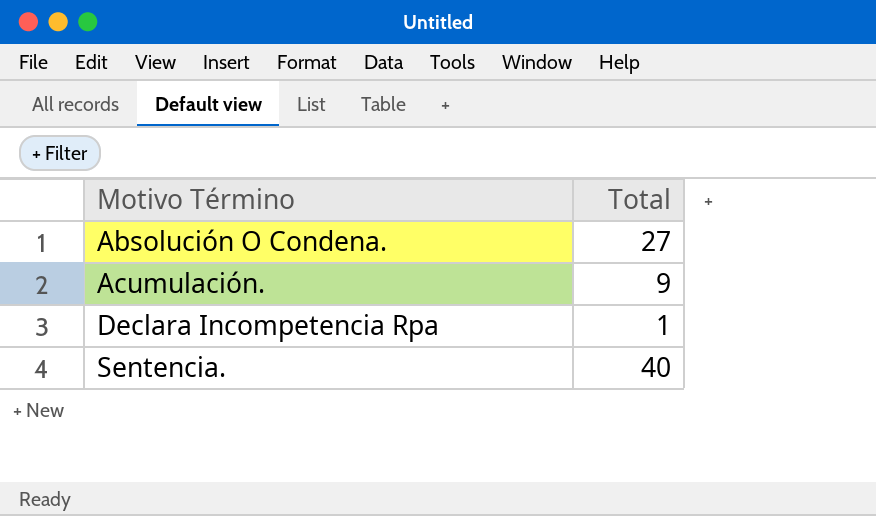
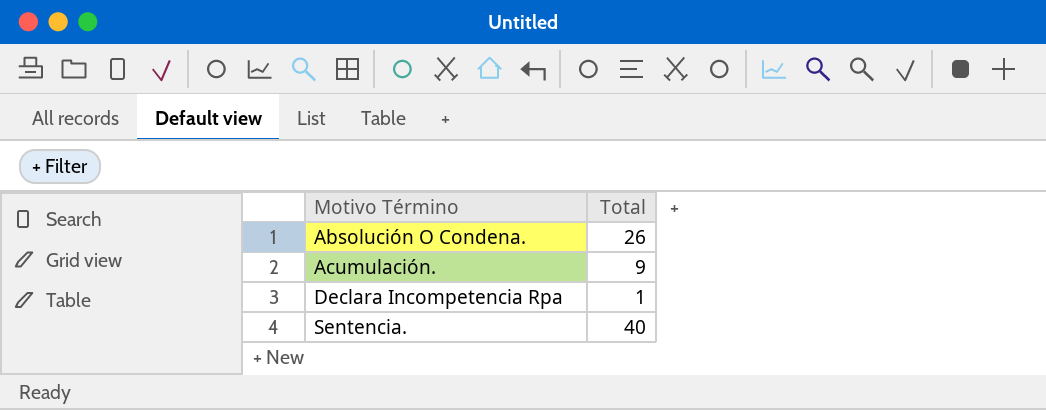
Absolución O Condena. | Total: 27 -> 26

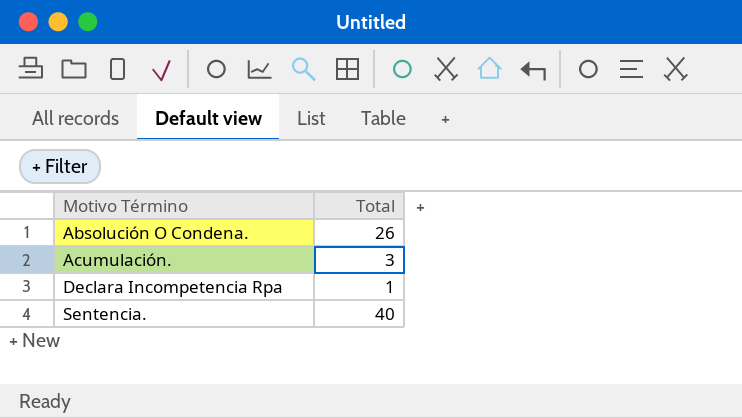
Acumulación. | Total: 9 -> 3

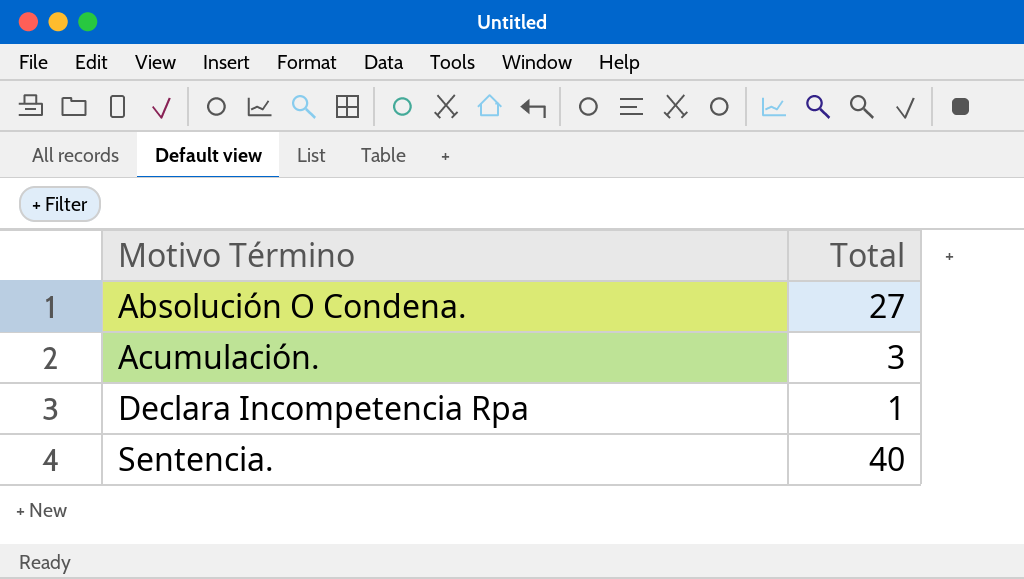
Absolución O Condena. | Total: 26 -> 27

